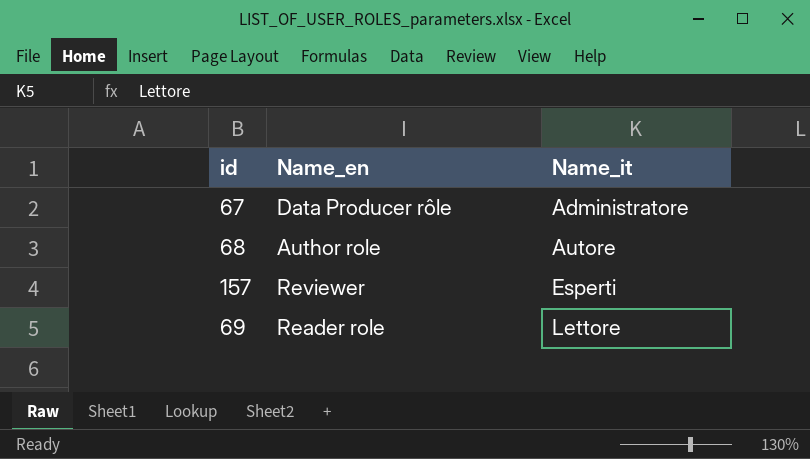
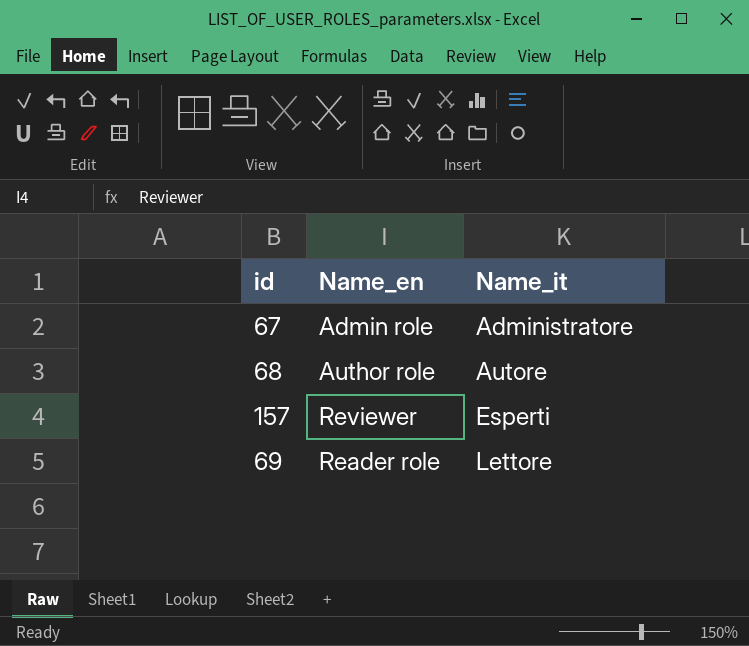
67 | Name_en: Data Producer rôle -> Admin role

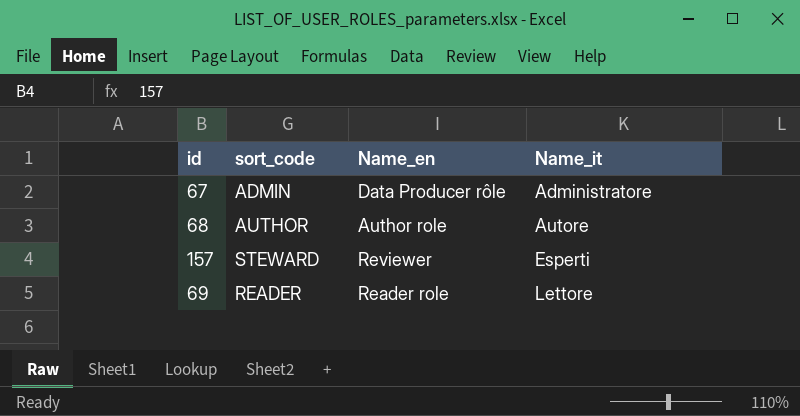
column sort_code | position: none -> 2
67 | Name_en: Admin role -> Data Producer rôle

